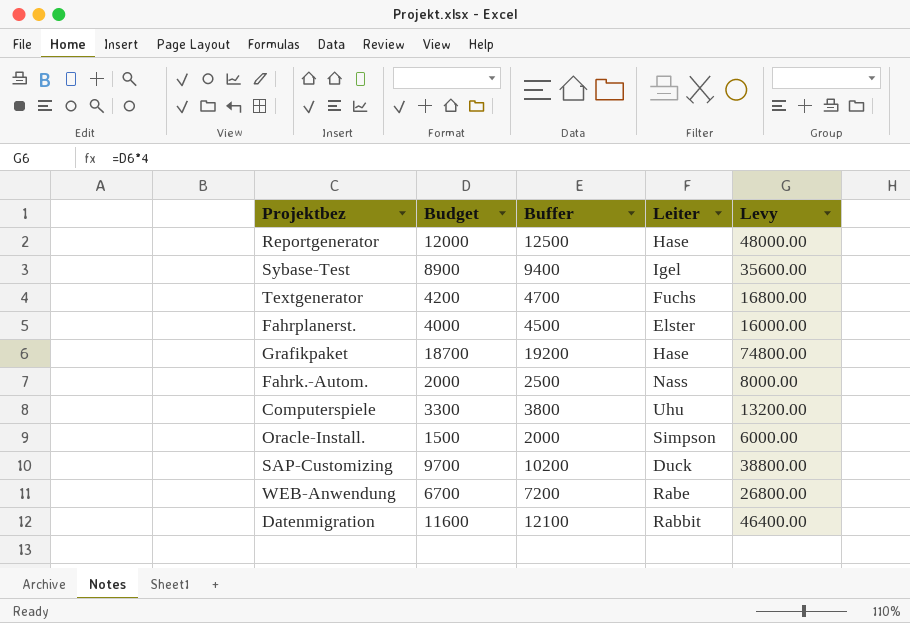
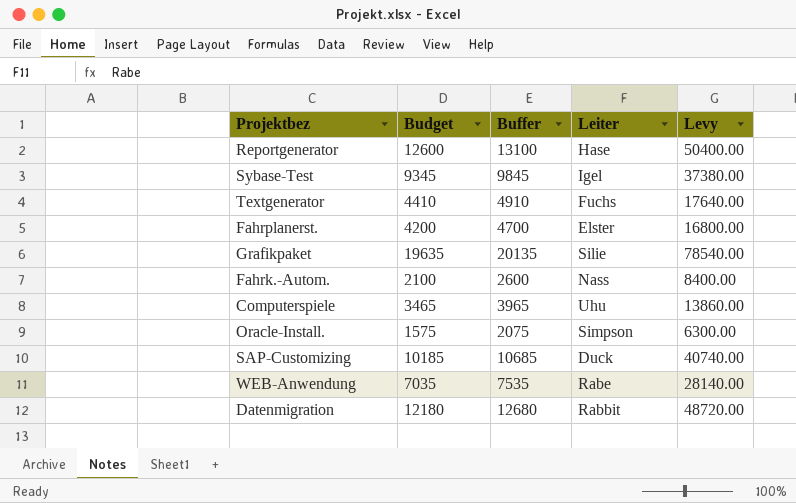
Reportgenerator | Budget: 12000 -> 12600
Reportgenerator | Buffer: 12500 -> 13100
Reportgenerator | Levy: 48000.00 -> 50400.00
Sybase-Test | Budget: 8900 -> 9345
Sybase-Test | Buffer: 9400 -> 9845
Sybase-Test | Levy: 35600.00 -> 37380.00
Textgenerator | Budget: 4200 -> 4410
Textgenerator | Buffer: 4700 -> 4910
Textgenerator | Levy: 16800.00 -> 17640.00
Fahrplanerst. | Budget: 4000 -> 4200
Fahrplanerst. | Buffer: 4500 -> 4700
Fahrplanerst. | Levy: 16000.00 -> 16800.00
Grafikpaket | Budget: 18700 -> 19635
Grafikpaket | Buffer: 19200 -> 20135
Grafikpaket | Leiter: Hase -> Silie
Grafikpaket | Levy: 74800.00 -> 78540.00
Fahrk.-Autom. | Budget: 2000 -> 2100
Fahrk.-Autom. | Buffer: 2500 -> 2600
Fahrk.-Autom. | Levy: 8000.00 -> 8400.00
Computerspiele | Budget: 3300 -> 3465
Computerspiele | Buffer: 3800 -> 3965
Computerspiele | Levy: 13200.00 -> 13860.00
Oracle-Install. | Budget: 1500 -> 1575
Oracle-Install. | Buffer: 2000 -> 2075
Oracle-Install. | Levy: 6000.00 -> 6300.00
SAP-Customizing | Budget: 9700 -> 10185
SAP-Customizing | Buffer: 10200 -> 10685
SAP-Customizing | Levy: 38800.00 -> 40740.00
WEB-Anwendung | Budget: 6700 -> 7035
WEB-Anwendung | Buffer: 7200 -> 7535
WEB-Anwendung | Levy: 26800.00 -> 28140.00
Datenmigration | Budget: 11600 -> 12180
Datenmigration | Buffer: 12100 -> 12680
Datenmigration | Levy: 46400.00 -> 48720.00

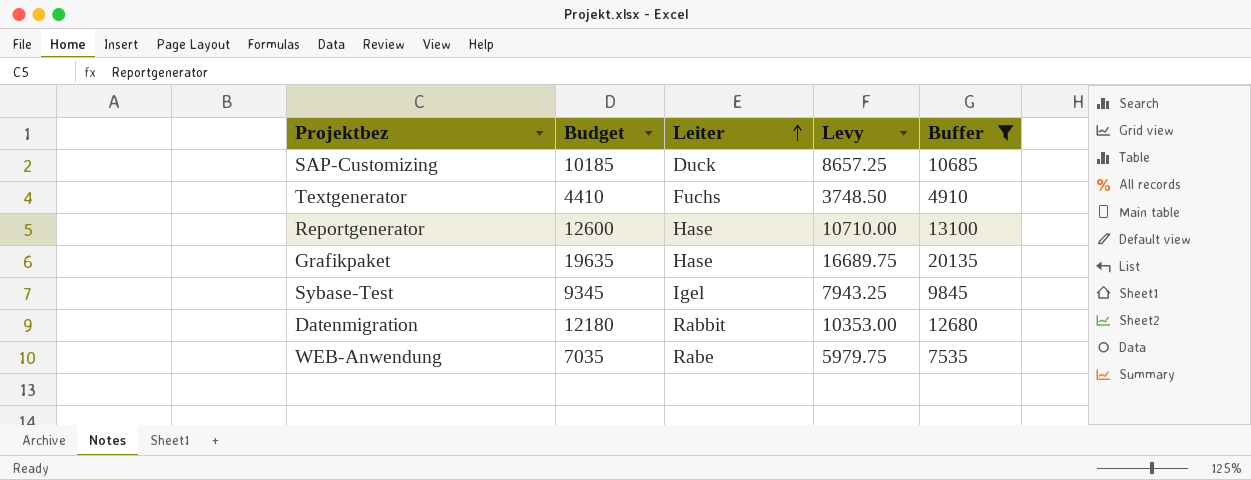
filter: none -> Buffer >= 4910
row order: none -> Leiter ascending
column Levy | formula: [Budget] * 4 -> [Budget] * 0.85
column Buffer | position: 3 -> 5
Grafikpaket | Leiter: Silie -> Hase

